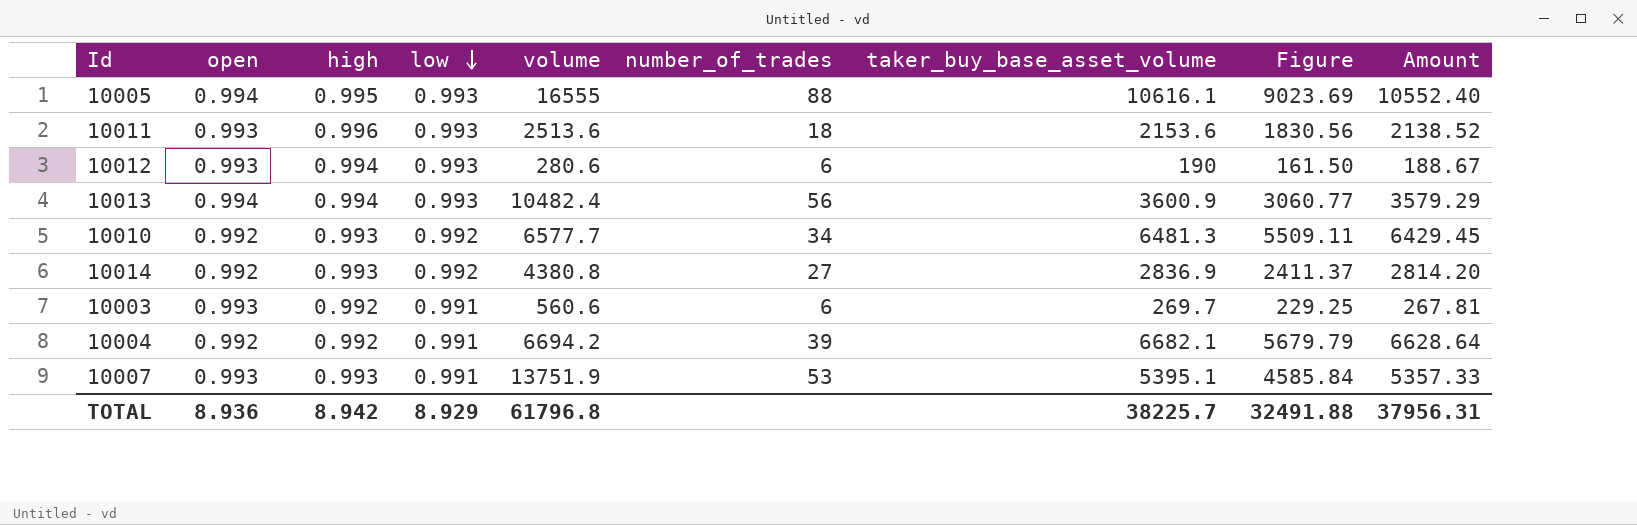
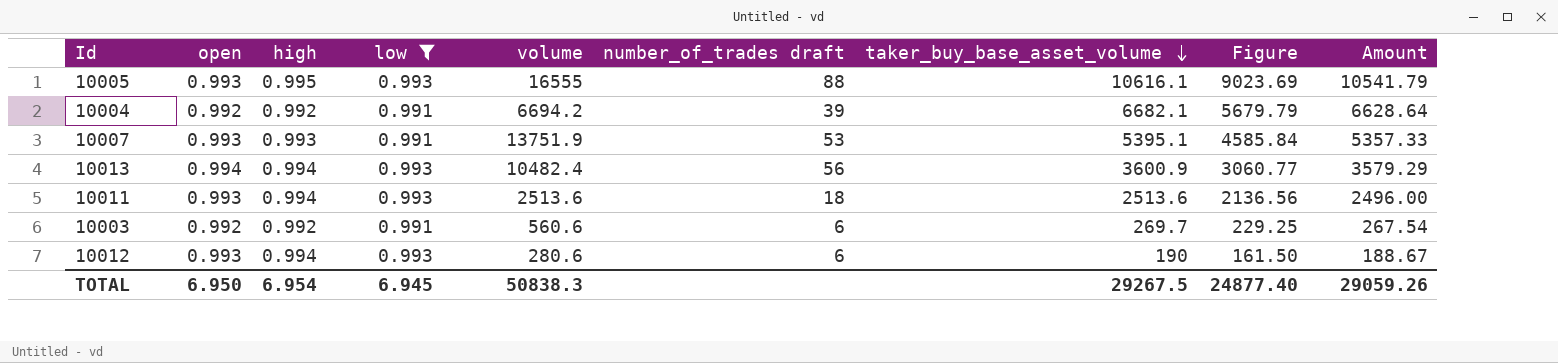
filter: none -> low != 0.992
row order: low descending -> taker_buy_base_asset_volume descending
column name: number_of_trades -> number_of_trades draft
10005 | open: 0.994 -> 0.993
10005 | Amount: 10552.40 -> 10541.79
10011 | high: 0.996 -> 0.994
10011 | taker_buy_base_asset_volume: 2153.6 -> 2513.6
10011 | Figure: 1830.56 -> 2136.56
10011 | Amount: 2138.52 -> 2496.00
10003 | open: 0.993 -> 0.992
10003 | Amount: 267.81 -> 267.54
TOTAL | open: 8.936 -> 6.950
TOTAL | high: 8.942 -> 6.954
TOTAL | low: 8.929 -> 6.945
TOTAL | volume: 61796.8 -> 50838.3
TOTAL | taker_buy_base_asset_volume: 38225.7 -> 29267.5
TOTAL | Figure: 32491.88 -> 24877.40
TOTAL | Amount: 37956.31 -> 29059.26

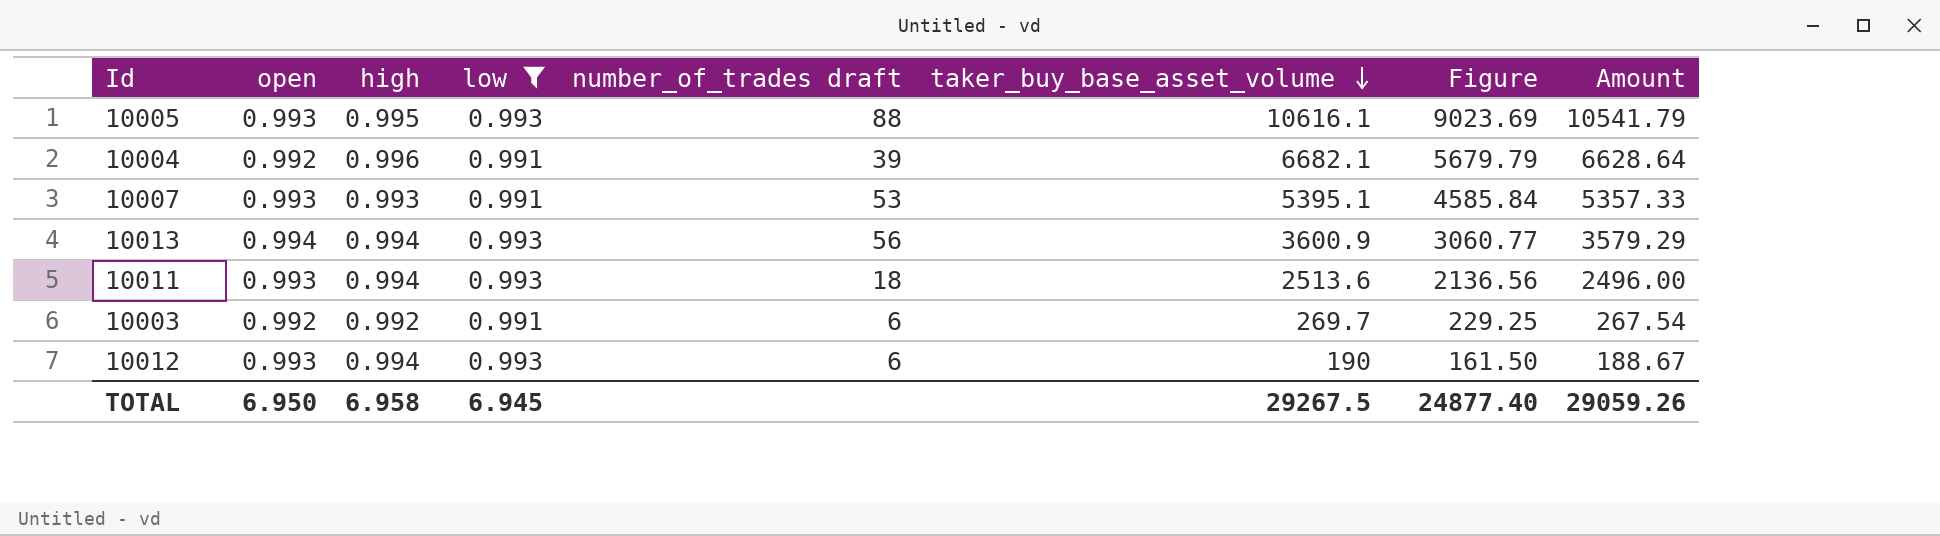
column volume | position: 5 -> none
10004 | high: 0.992 -> 0.996
TOTAL | high: 6.954 -> 6.958

